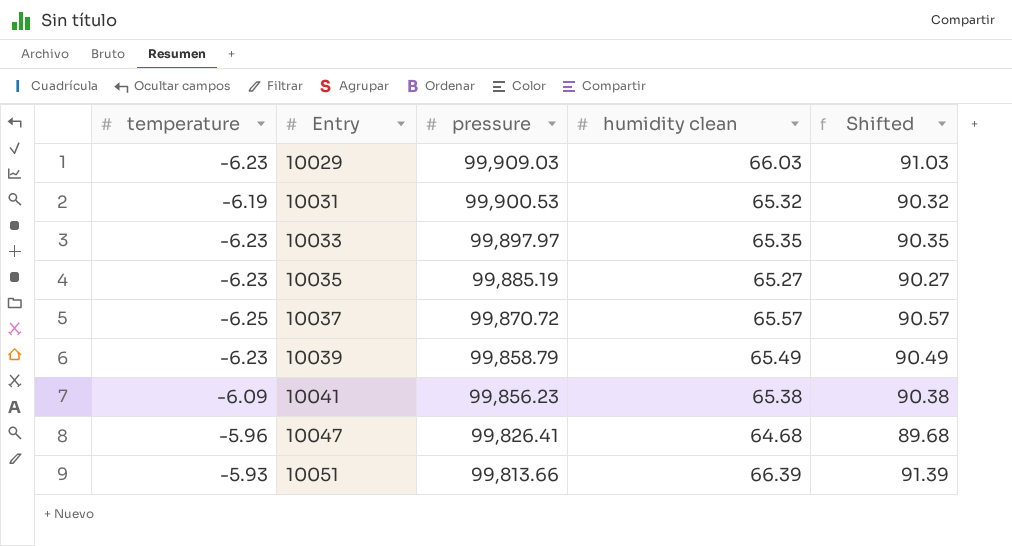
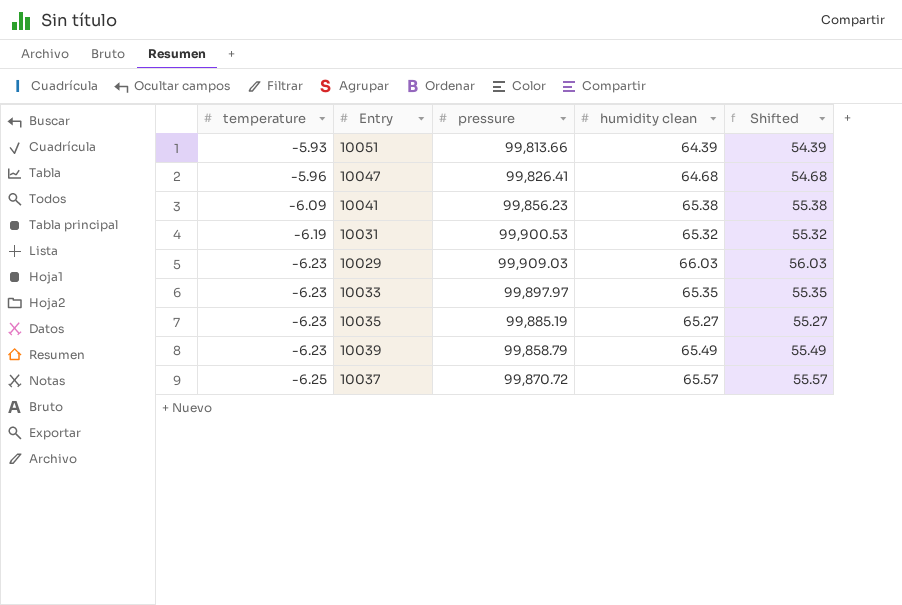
row order: Entry ascending -> temperature descending
column Shifted | formula: [humidity clean] + 25 -> [humidity clean] - 10
10051 | humidity clean: 66.39 -> 64.39

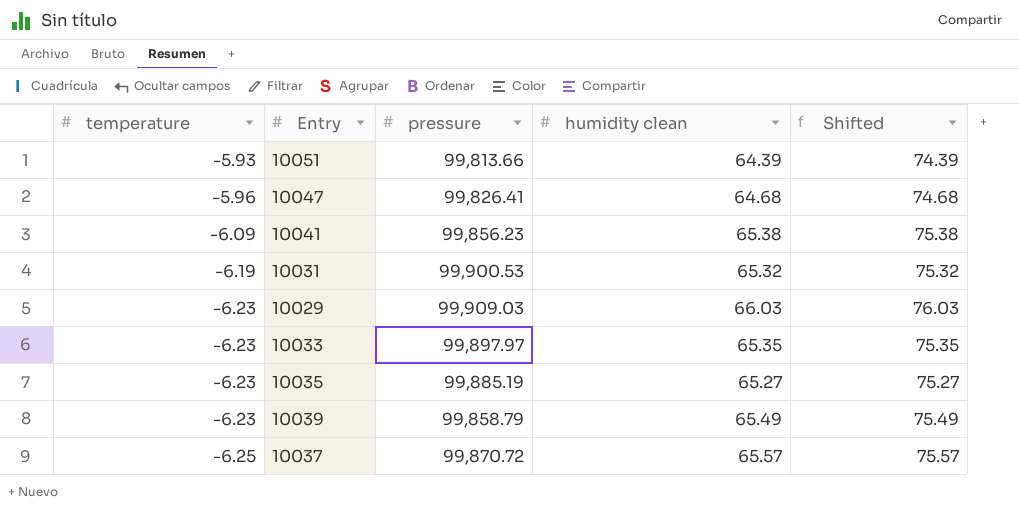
column Shifted | formula: [humidity clean] - 10 -> [humidity clean] + 10

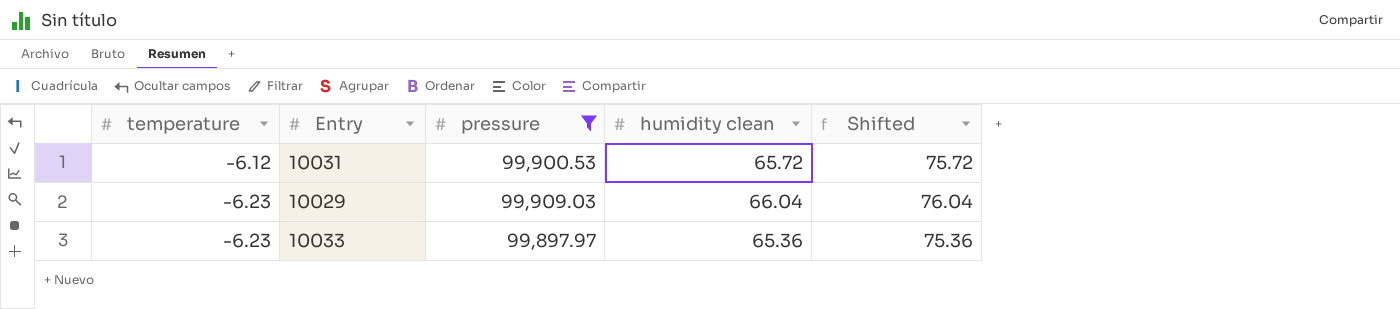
filter: none -> pressure >= 99,897.97
10031 | temperature: -6.19 -> -6.12
10031 | humidity clean: 65.32 -> 65.72
10031 | Shifted: 75.32 -> 75.72
10029 | humidity clean: 66.03 -> 66.04
10029 | Shifted: 76.03 -> 76.04
10033 | humidity clean: 65.35 -> 65.36
10033 | Shifted: 75.35 -> 75.36

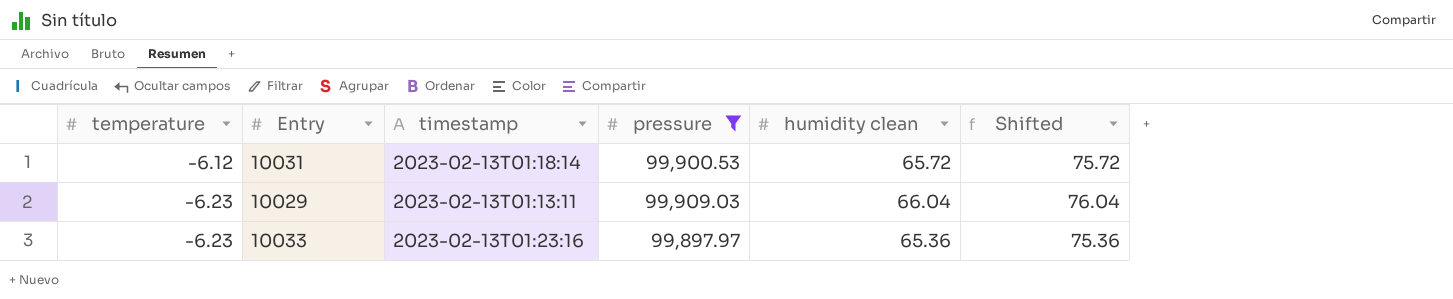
column timestamp | position: none -> 3

